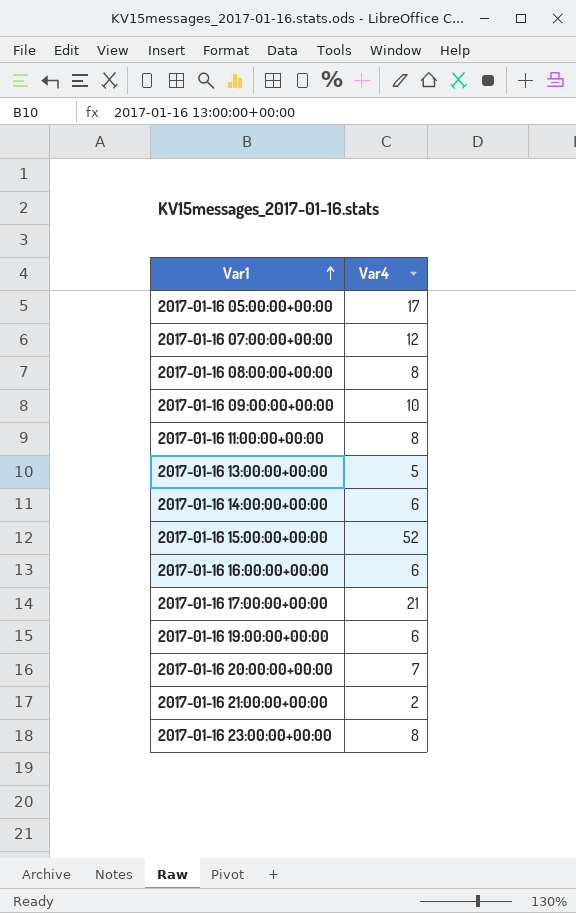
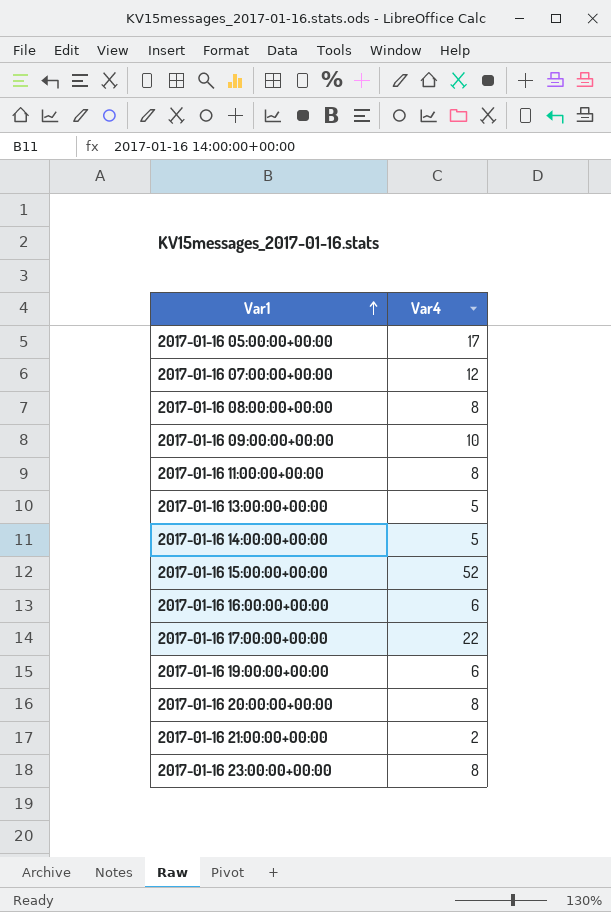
2017-01-16 14:00:00+00:00 | Var4: 6 -> 5
2017-01-16 17:00:00+00:00 | Var4: 21 -> 22
2017-01-16 20:00:00+00:00 | Var4: 7 -> 8

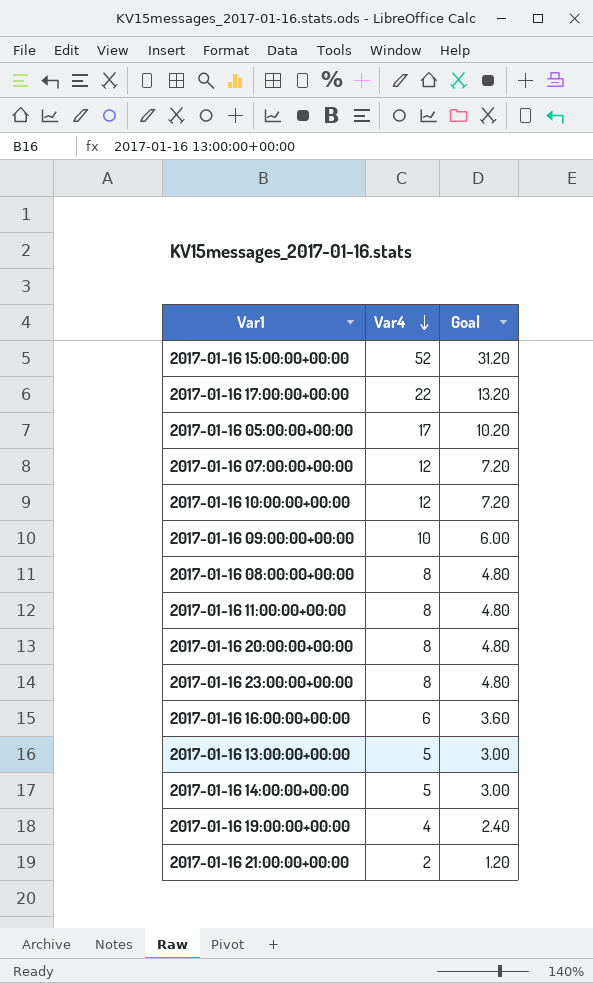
row order: Var1 ascending -> Var4 descending
column Goal | formula: none -> [Var4] * 0.6
row 2017-01-16 10:00:00+00:00: none -> 12 | 7.20
2017-01-16 19:00:00+00:00 | Var4: 6 -> 4

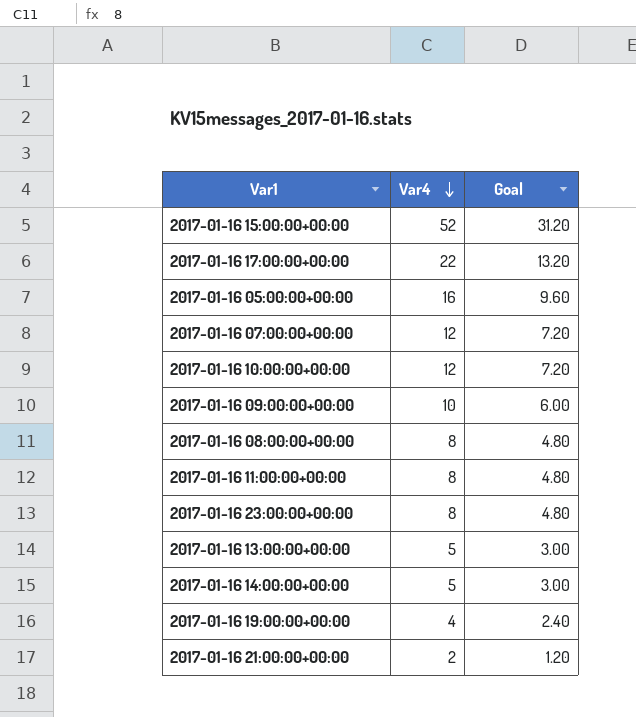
row 2017-01-16 20:00:00+00:00: 8 | 4.80 -> none
row 2017-01-16 16:00:00+00:00: 6 | 3.60 -> none
2017-01-16 05:00:00+00:00 | Var4: 17 -> 16
2017-01-16 05:00:00+00:00 | Goal: 10.20 -> 9.60

